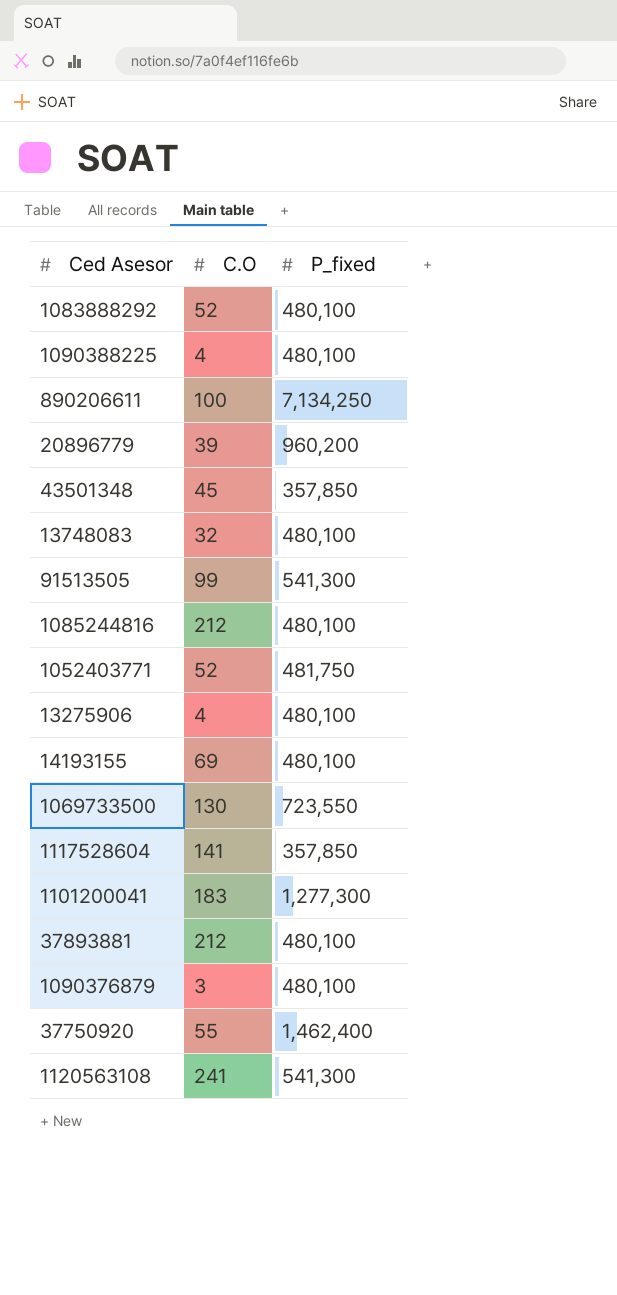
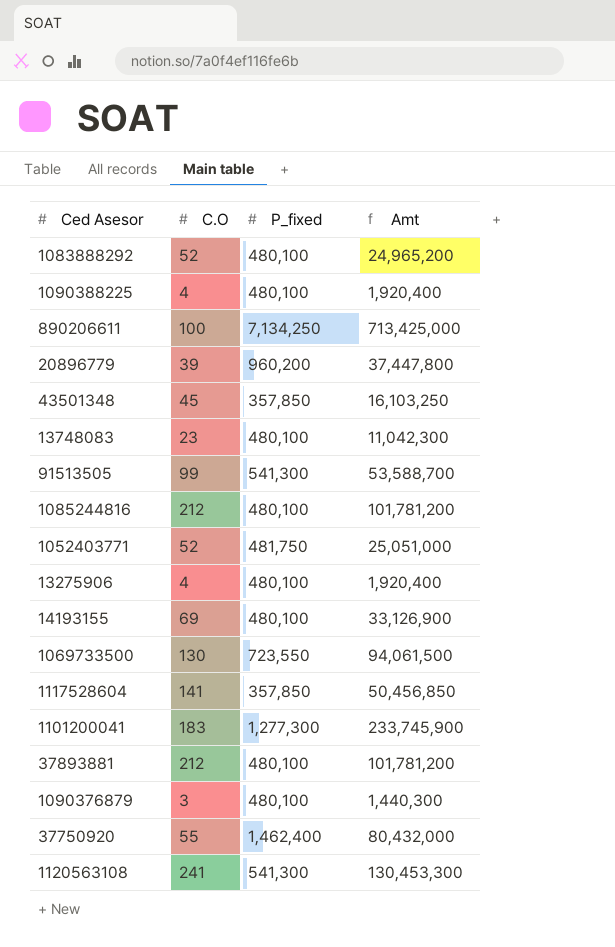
column Amt | formula: none -> [C.O] * [P_fixed]
13748083 | C.O: 32 -> 23

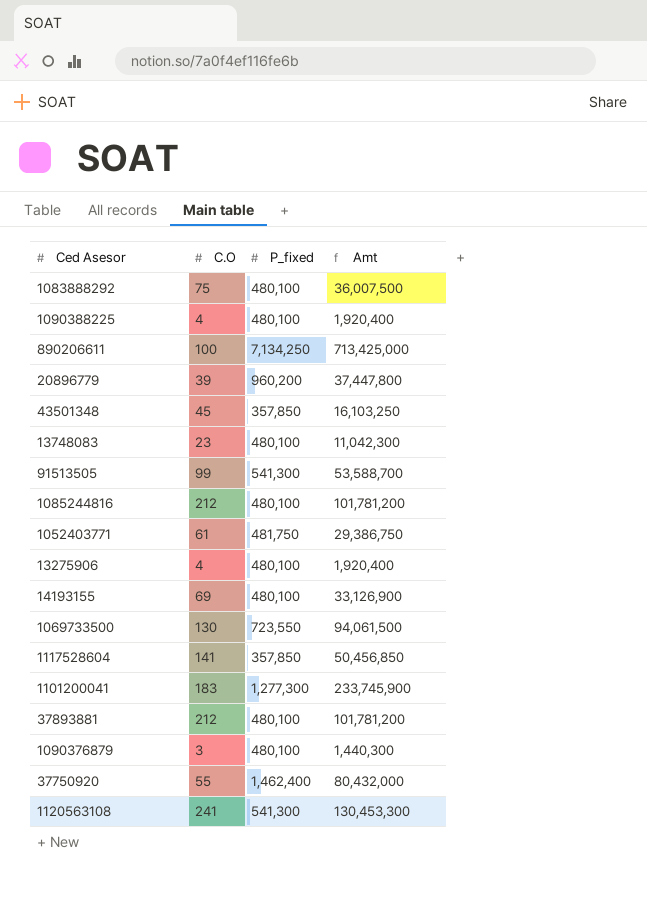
1083888292 | C.O: 52 -> 75
1083888292 | Amt: 24,965,200 -> 36,007,500
1052403771 | C.O: 52 -> 61
1052403771 | Amt: 25,051,000 -> 29,386,750

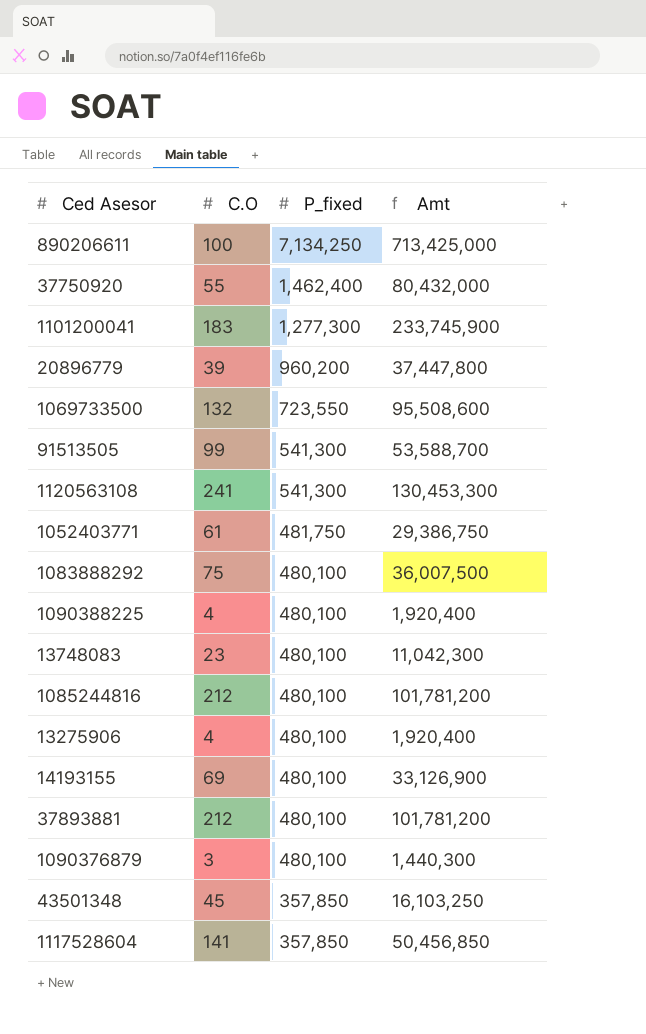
row order: none -> P_fixed descending
1069733500 | C.O: 130 -> 132
1069733500 | Amt: 94,061,500 -> 95,508,600

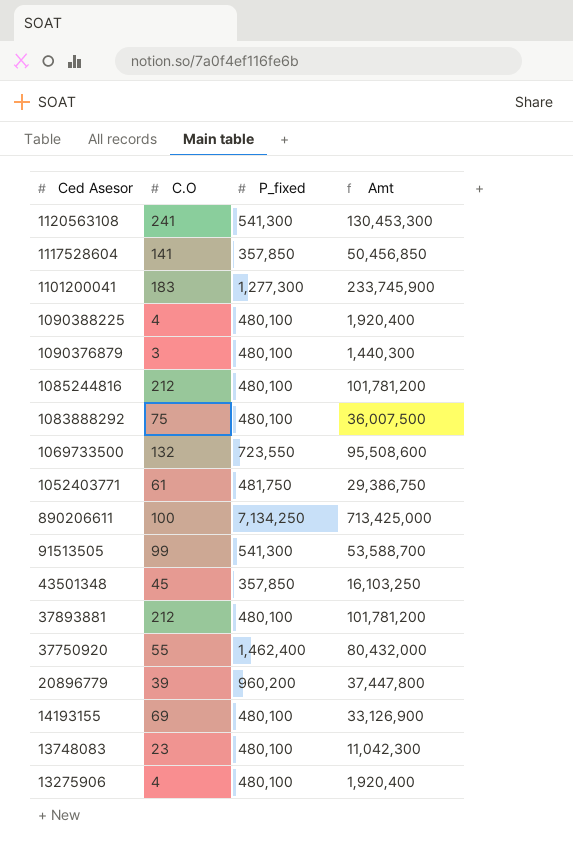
row order: P_fixed descending -> Ced Asesor descending

